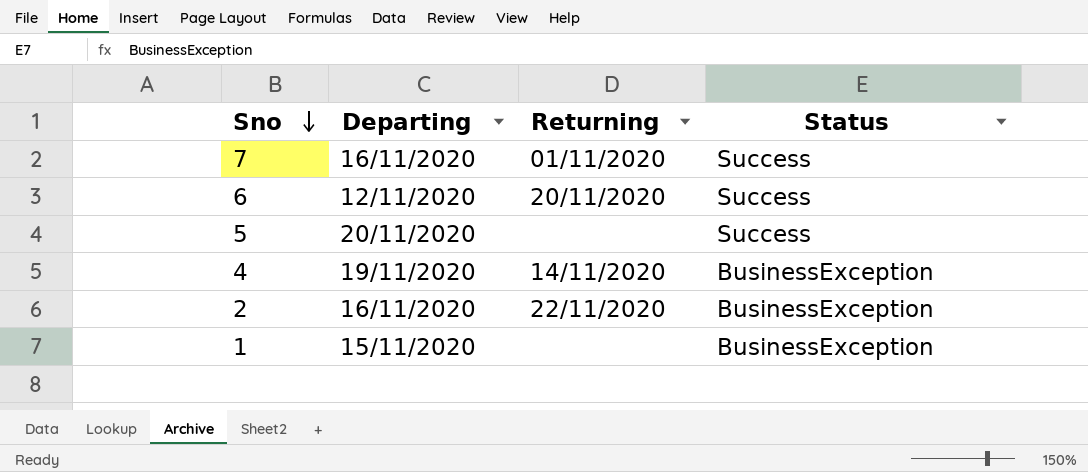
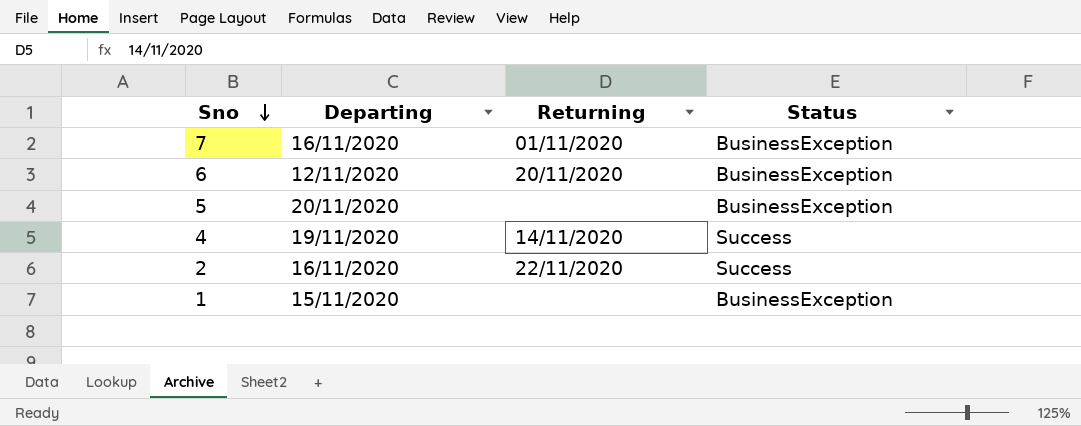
7 | Status: Success -> BusinessException
6 | Status: Success -> BusinessException
5 | Status: Success -> BusinessException
4 | Status: BusinessException -> Success
2 | Status: BusinessException -> Success

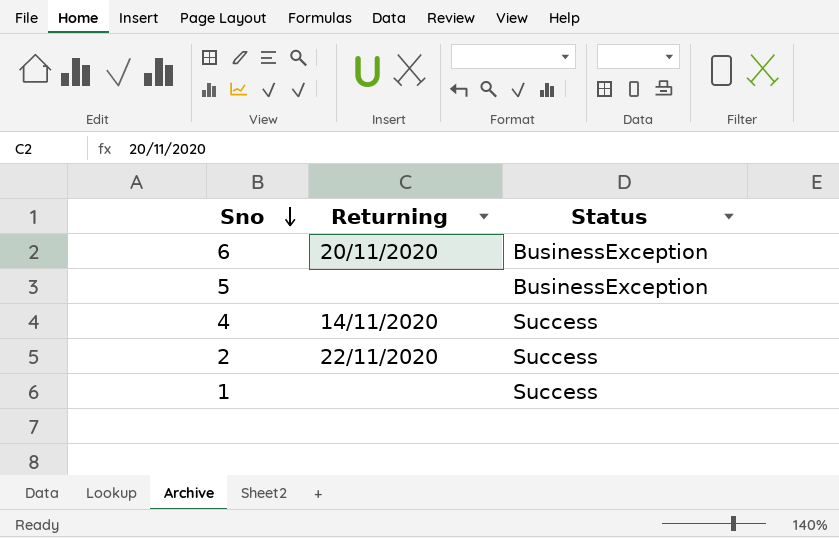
column Departing | position: 2 -> none
row 7: 16/11/2020 | 01/11/2020 | BusinessException -> none
1 | Status: BusinessException -> Success

